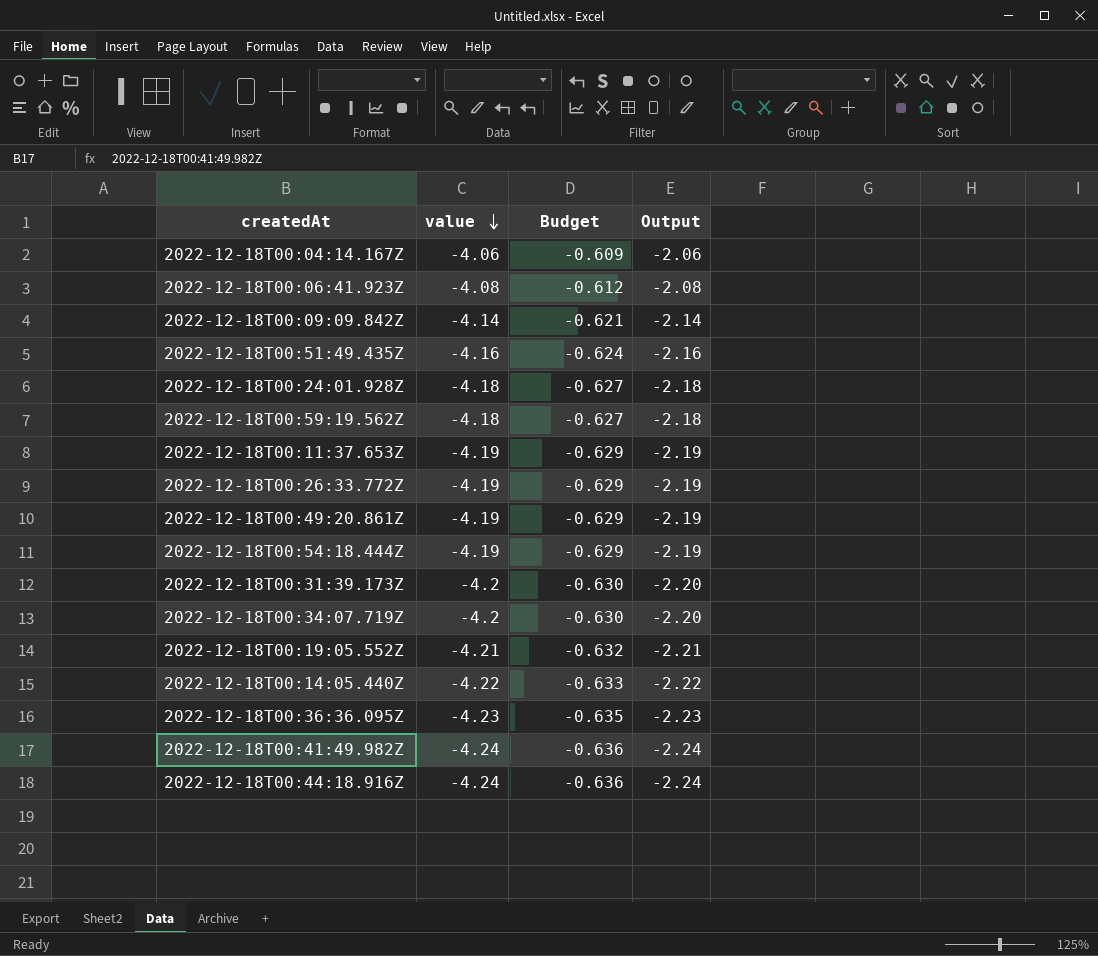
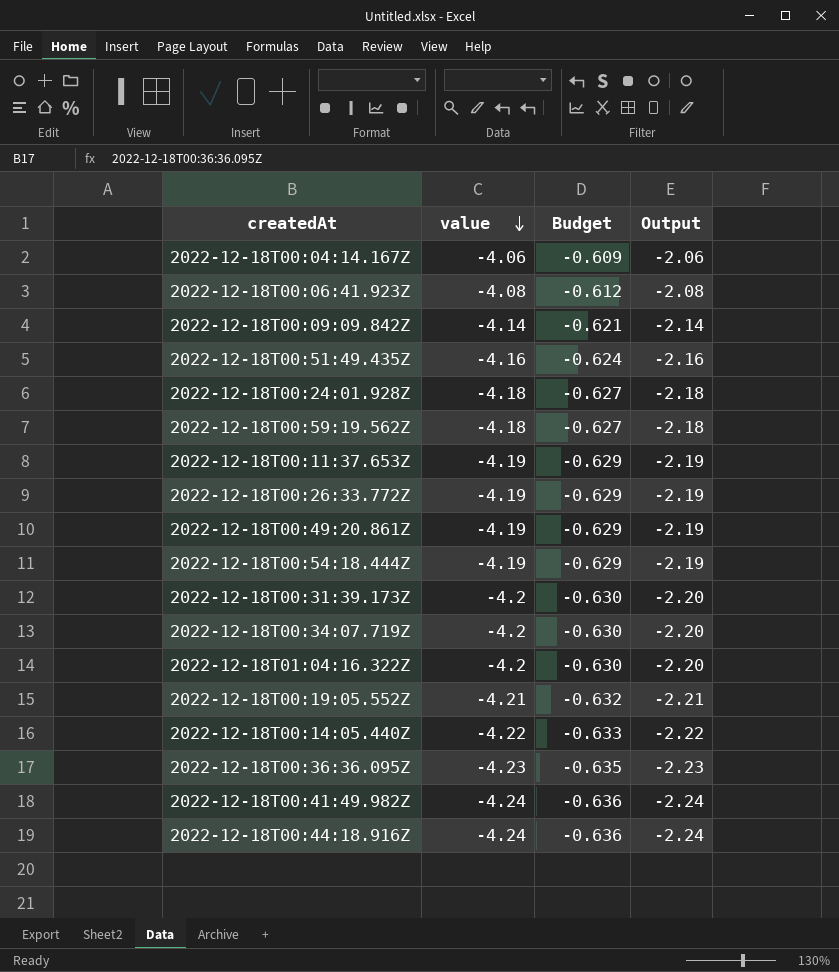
row 2022-12-18T01:04:16.322Z: none -> -4.2 | -0.630 | -2.20

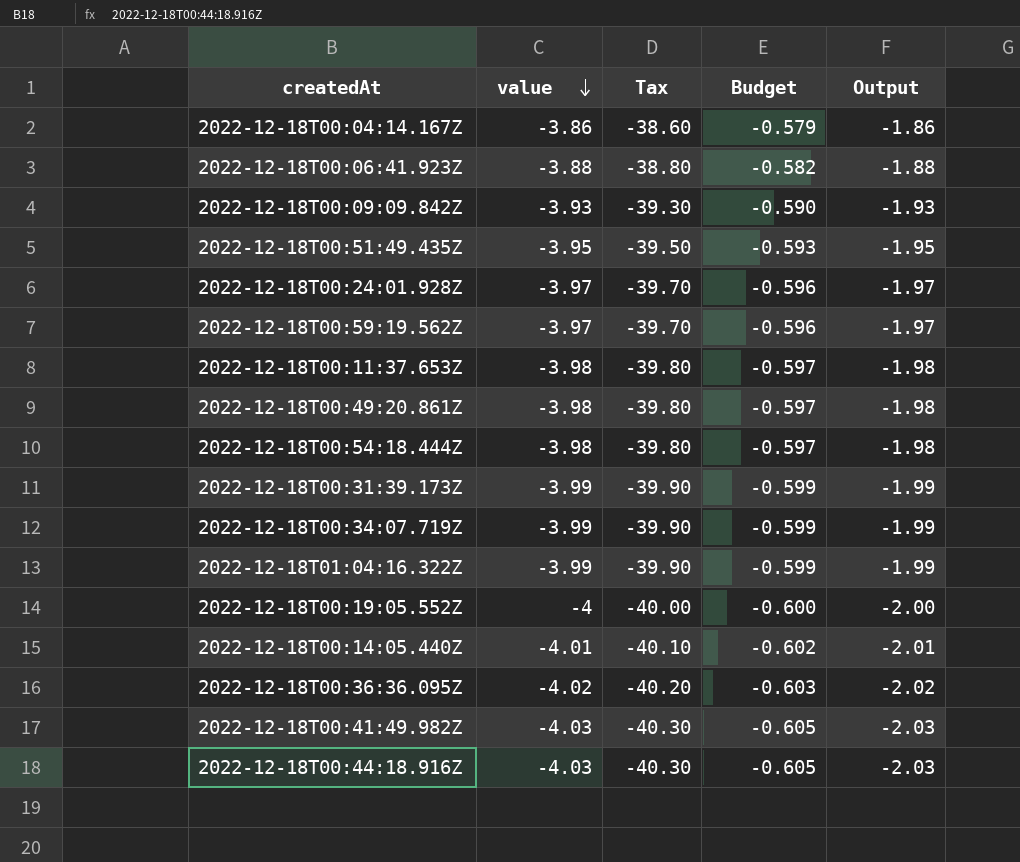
column Tax | formula: none -> [value] * 10
row 2022-12-18T00:26:33.772Z: -4.19 | -0.629 | -2.19 -> none
2022-12-18T00:04:14.167Z | value: -4.06 -> -3.86
2022-12-18T00:04:14.167Z | Budget: -0.609 -> -0.579
2022-12-18T00:04:14.167Z | Output: -2.06 -> -1.86
2022-12-18T00:06:41.923Z | value: -4.08 -> -3.88
2022-12-18T00:06:41.923Z | Budget: -0.612 -> -0.582
2022-12-18T00:06:41.923Z | Output: -2.08 -> -1.88
2022-12-18T00:09:09.842Z | value: -4.14 -> -3.93
2022-12-18T00:09:09.842Z | Budget: -0.621 -> -0.590
2022-12-18T00:09:09.842Z | Output: -2.14 -> -1.93
2022-12-18T00:51:49.435Z | value: -4.16 -> -3.95
2022-12-18T00:51:49.435Z | Budget: -0.624 -> -0.593
2022-12-18T00:51:49.435Z | Output: -2.16 -> -1.95
2022-12-18T00:24:01.928Z | value: -4.18 -> -3.97
2022-12-18T00:24:01.928Z | Budget: -0.627 -> -0.596
2022-12-18T00:24:01.928Z | Output: -2.18 -> -1.97
2022-12-18T00:59:19.562Z | value: -4.18 -> -3.97
2022-12-18T00:59:19.562Z | Budget: -0.627 -> -0.596
2022-12-18T00:59:19.562Z | Output: -2.18 -> -1.97
2022-12-18T00:11:37.653Z | value: -4.19 -> -3.98
2022-12-18T00:11:37.653Z | Budget: -0.629 -> -0.597
2022-12-18T00:11:37.653Z | Output: -2.19 -> -1.98
2022-12-18T00:49:20.861Z | value: -4.19 -> -3.98
2022-12-18T00:49:20.861Z | Budget: -0.629 -> -0.597
2022-12-18T00:49:20.861Z | Output: -2.19 -> -1.98
2022-12-18T00:54:18.444Z | value: -4.19 -> -3.98
2022-12-18T00:54:18.444Z | Budget: -0.629 -> -0.597
2022-12-18T00:54:18.444Z | Output: -2.19 -> -1.98
2022-12-18T00:31:39.173Z | value: -4.2 -> -3.99
2022-12-18T00:31:39.173Z | Budget: -0.630 -> -0.599
2022-12-18T00:31:39.173Z | Output: -2.20 -> -1.99
2022-12-18T00:34:07.719Z | value: -4.2 -> -3.99
2022-12-18T00:34:07.719Z | Budget: -0.630 -> -0.599
2022-12-18T00:34:07.719Z | Output: -2.20 -> -1.99
2022-12-18T01:04:16.322Z | value: -4.2 -> -3.99
2022-12-18T01:04:16.322Z | Budget: -0.630 -> -0.599
2022-12-18T01:04:16.322Z | Output: -2.20 -> -1.99
2022-12-18T00:19:05.552Z | value: -4.21 -> -4
2022-12-18T00:19:05.552Z | Budget: -0.632 -> -0.600
2022-12-18T00:19:05.552Z | Output: -2.21 -> -2.00
2022-12-18T00:14:05.440Z | value: -4.22 -> -4.01
2022-12-18T00:14:05.440Z | Budget: -0.633 -> -0.602
2022-12-18T00:14:05.440Z | Output: -2.22 -> -2.01
2022-12-18T00:36:36.095Z | value: -4.23 -> -4.02
2022-12-18T00:36:36.095Z | Budget: -0.635 -> -0.603
2022-12-18T00:36:36.095Z | Output: -2.23 -> -2.02
2022-12-18T00:41:49.982Z | value: -4.24 -> -4.03
2022-12-18T00:41:49.982Z | Budget: -0.636 -> -0.605
2022-12-18T00:41:49.982Z | Output: -2.24 -> -2.03
2022-12-18T00:44:18.916Z | value: -4.24 -> -4.03
2022-12-18T00:44:18.916Z | Budget: -0.636 -> -0.605
2022-12-18T00:44:18.916Z | Output: -2.24 -> -2.03

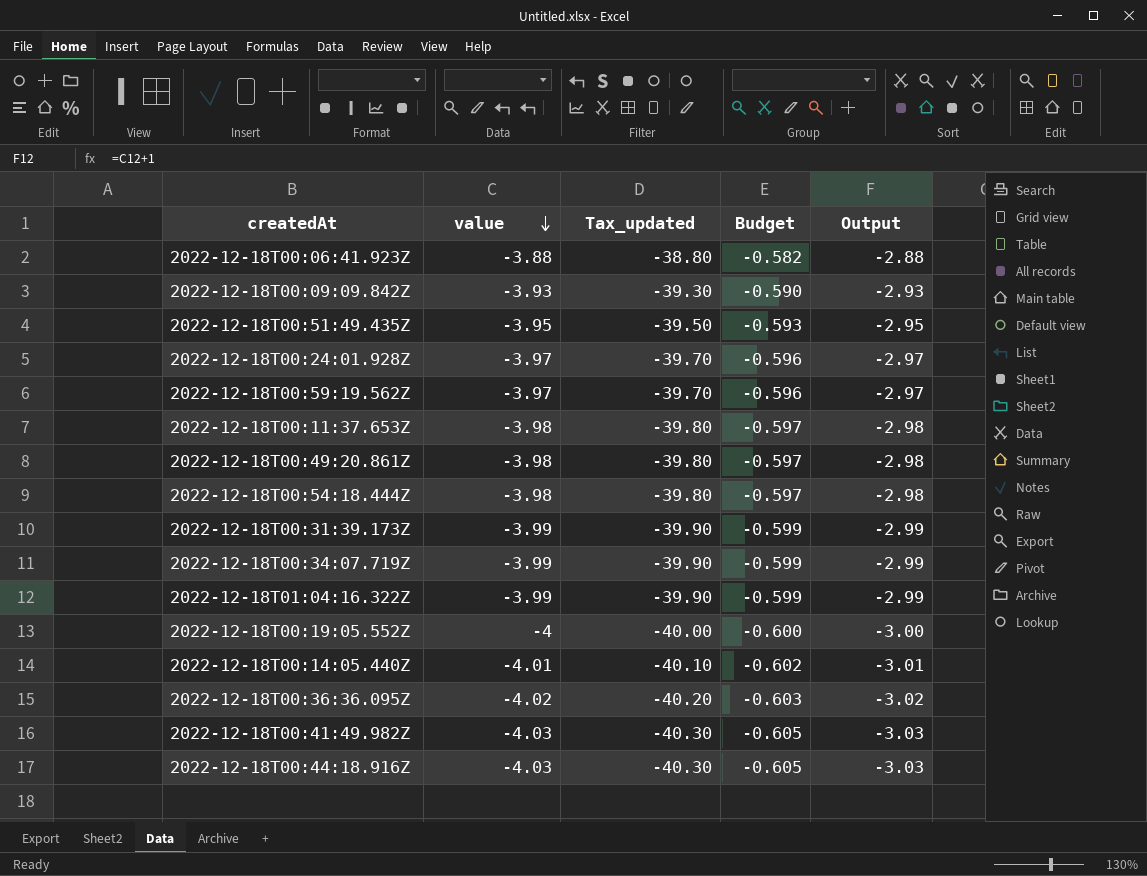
column name: Tax -> Tax_updated
column Output | formula: [value] + 2 -> [value] + 1
row 2022-12-18T00:04:14.167Z: -3.86 | -38.60 | -0.579 | -1.86 -> none

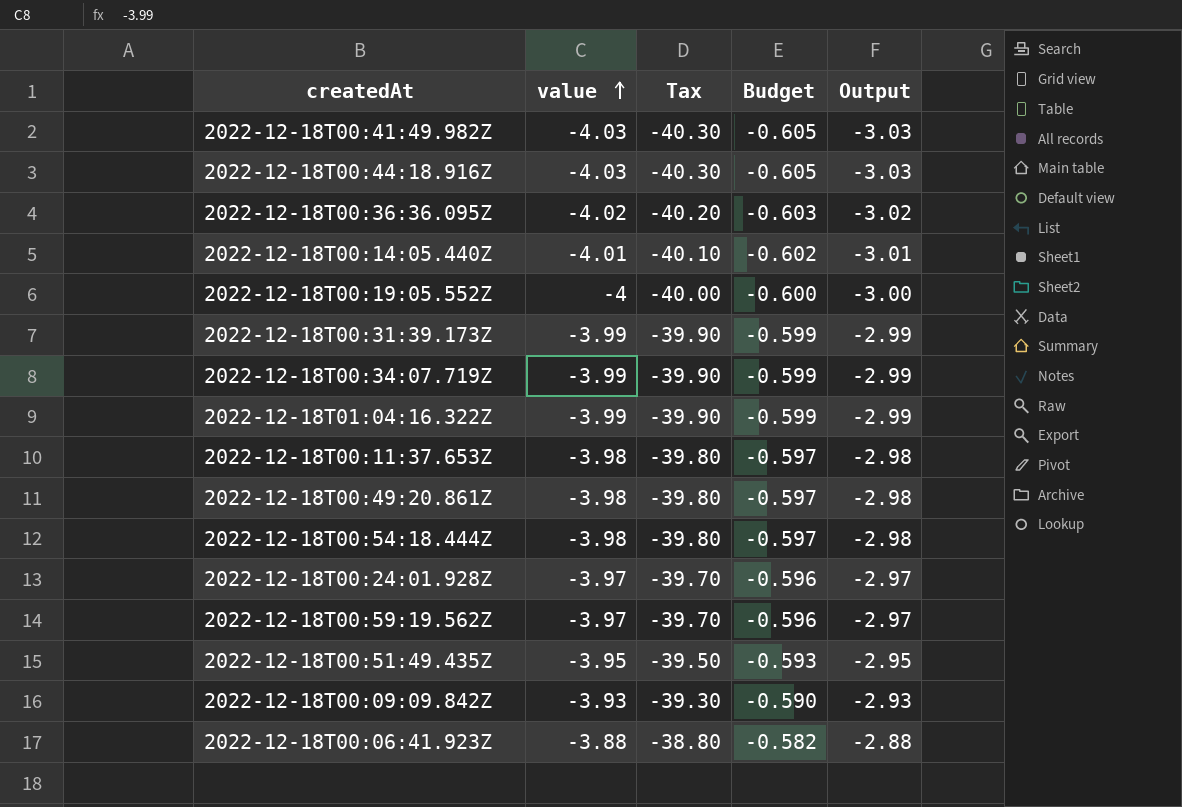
row order: value descending -> value ascending
column name: Tax_updated -> Tax

